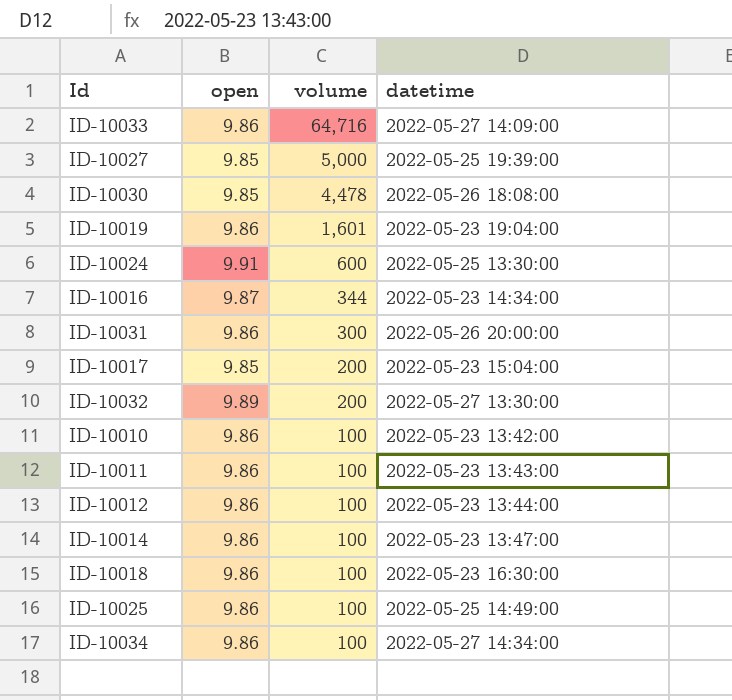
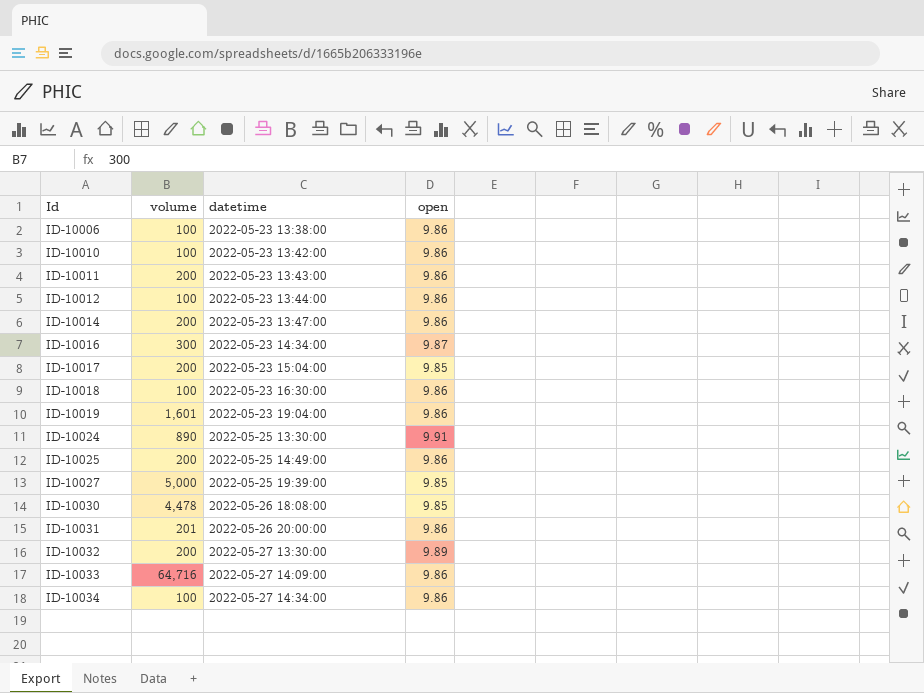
row order: volume descending -> Id ascending
column open | position: 2 -> 4
row ID-10006: none -> 100 | 2022-05-23 13:38:00 | 9.86
ID-10011 | volume: 100 -> 200
ID-10014 | volume: 100 -> 200
ID-10016 | volume: 344 -> 300
ID-10024 | volume: 600 -> 890
ID-10025 | volume: 100 -> 200
ID-10031 | volume: 300 -> 201

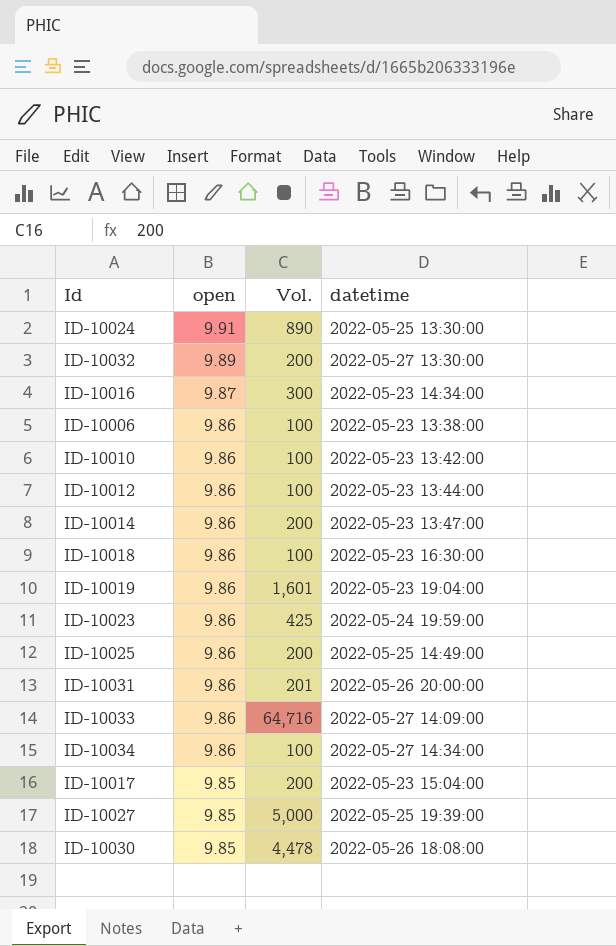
row order: Id ascending -> open descending
column open | position: 4 -> 2
column name: volume -> Vol.
row ID-10011: 200 | 2022-05-23 13:43:00 | 9.86 -> none
row ID-10023: none -> 9.86 | 425 | 2022-05-24 19:59:00

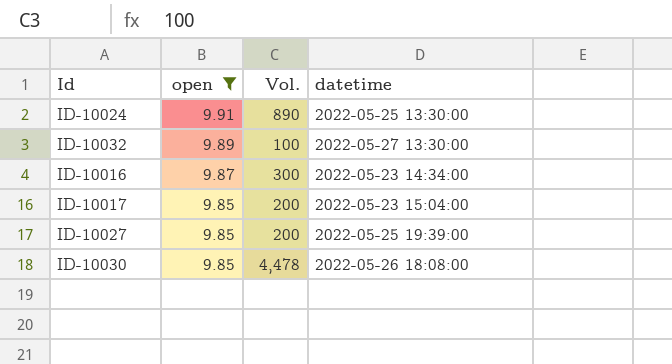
filter: none -> open != 9.86
ID-10032 | Vol.: 200 -> 100
ID-10027 | Vol.: 5,000 -> 200

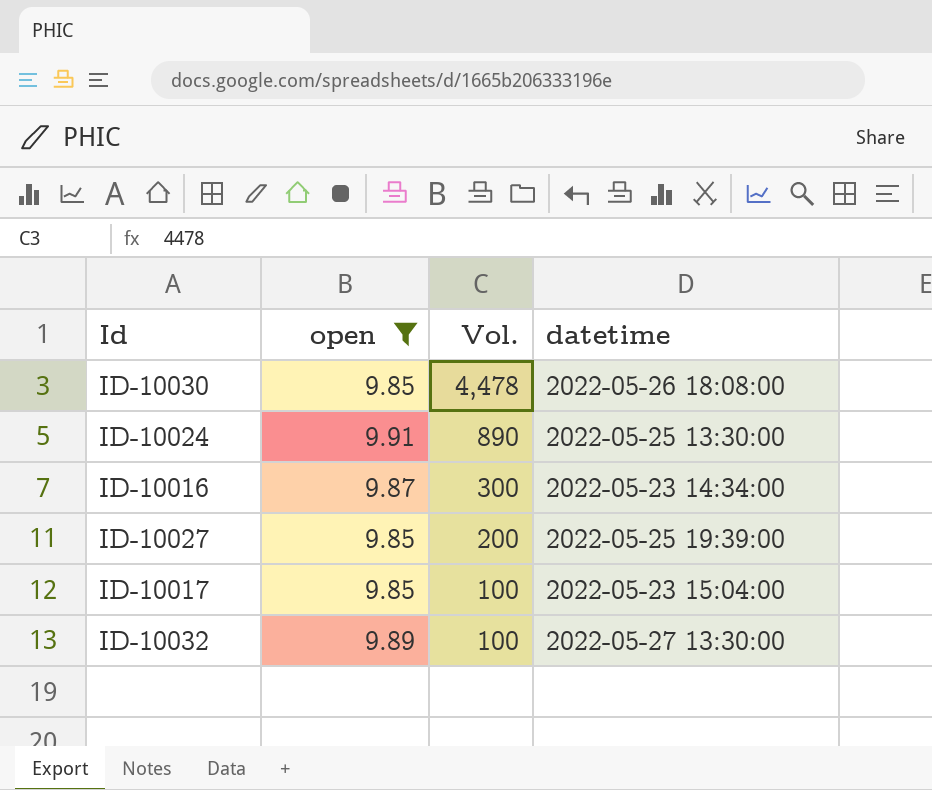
row order: open descending -> Vol. descending
ID-10017 | Vol.: 200 -> 100

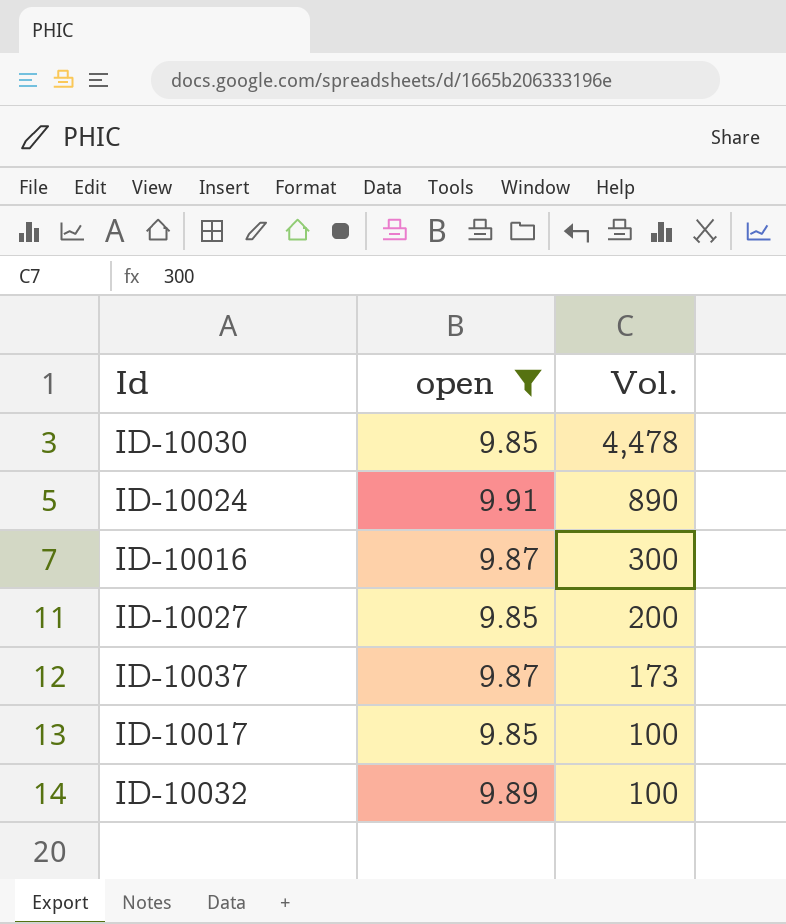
column datetime | position: 4 -> none
row ID-10037: none -> 9.87 | 173

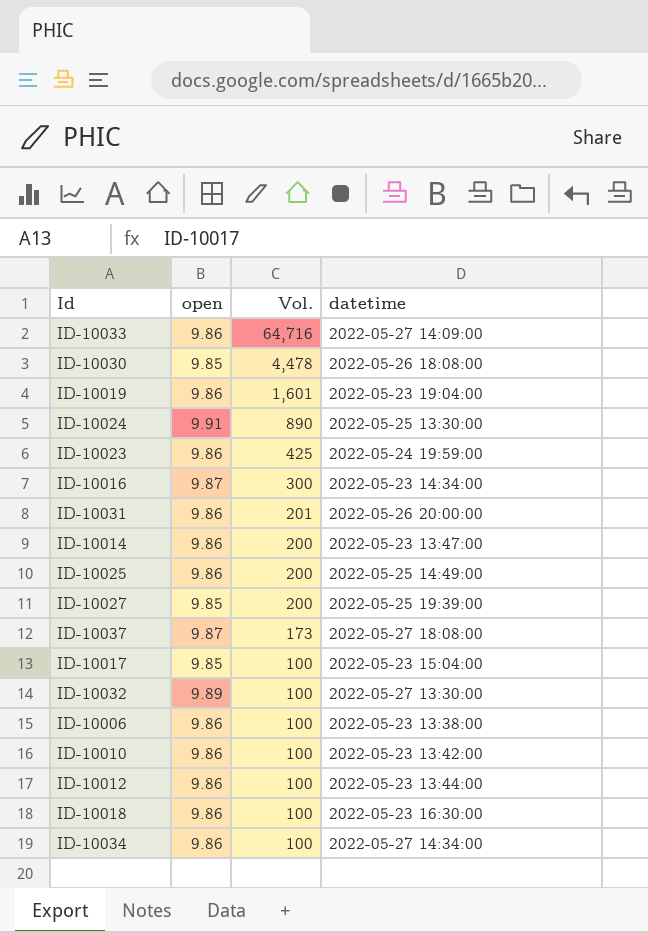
filter: open != 9.86 -> none
column datetime | position: none -> 4

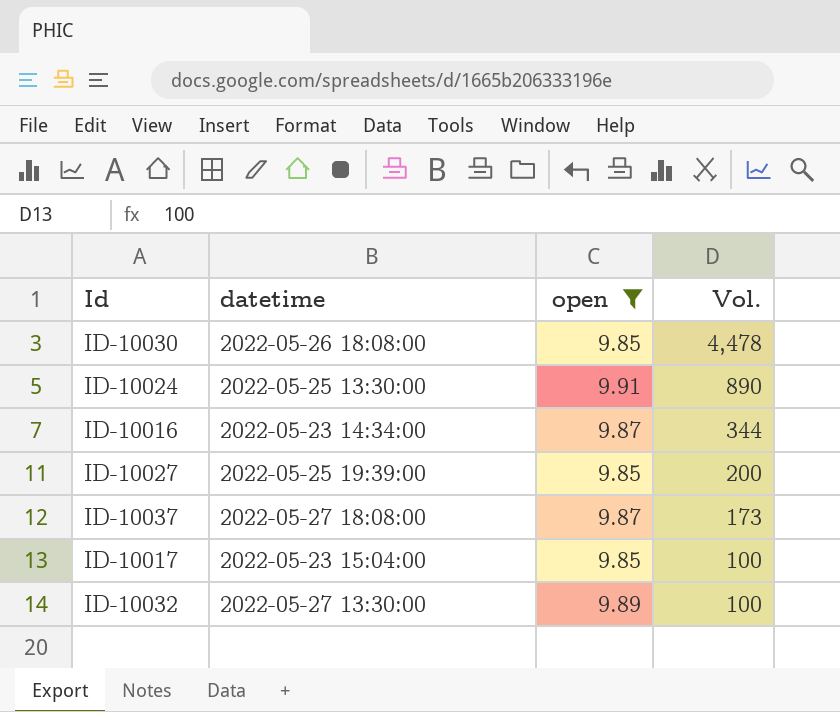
filter: none -> open != 9.86
column datetime | position: 4 -> 2
ID-10016 | Vol.: 300 -> 344

